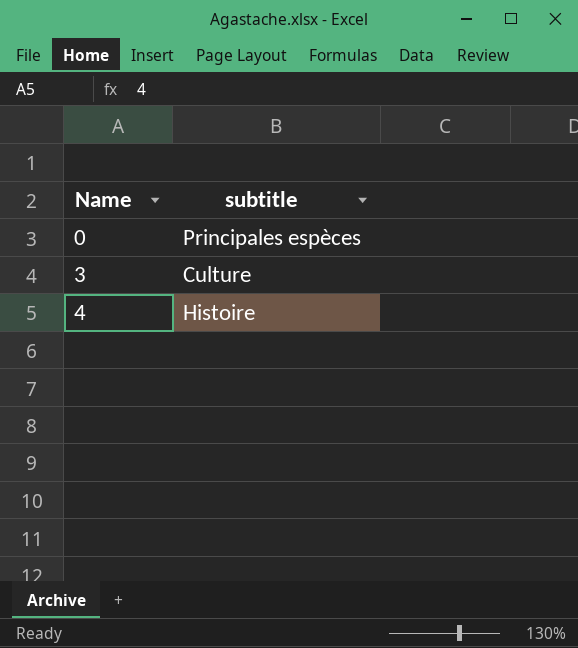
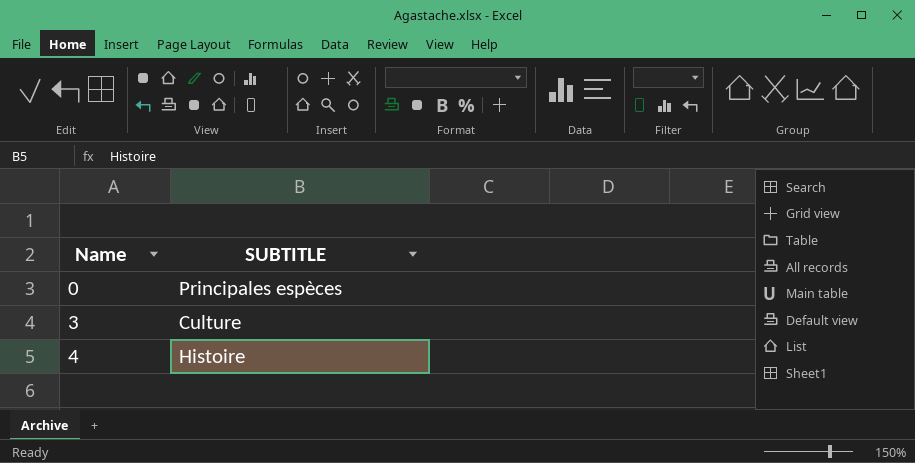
column name: subtitle -> SUBTITLE

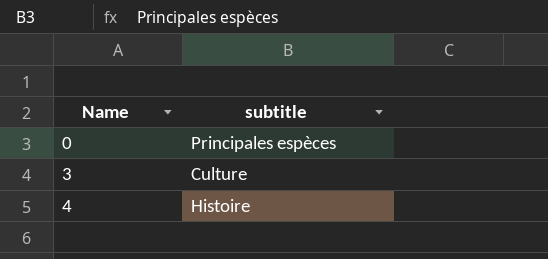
column name: SUBTITLE -> subtitle

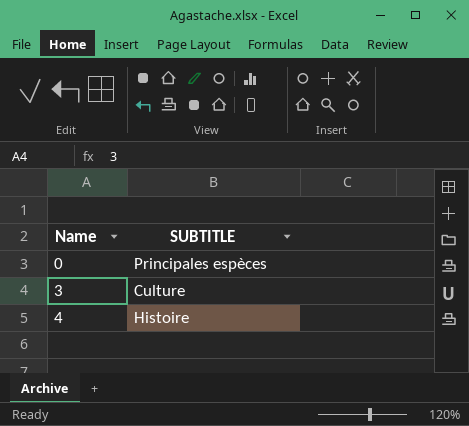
column name: subtitle -> SUBTITLE

